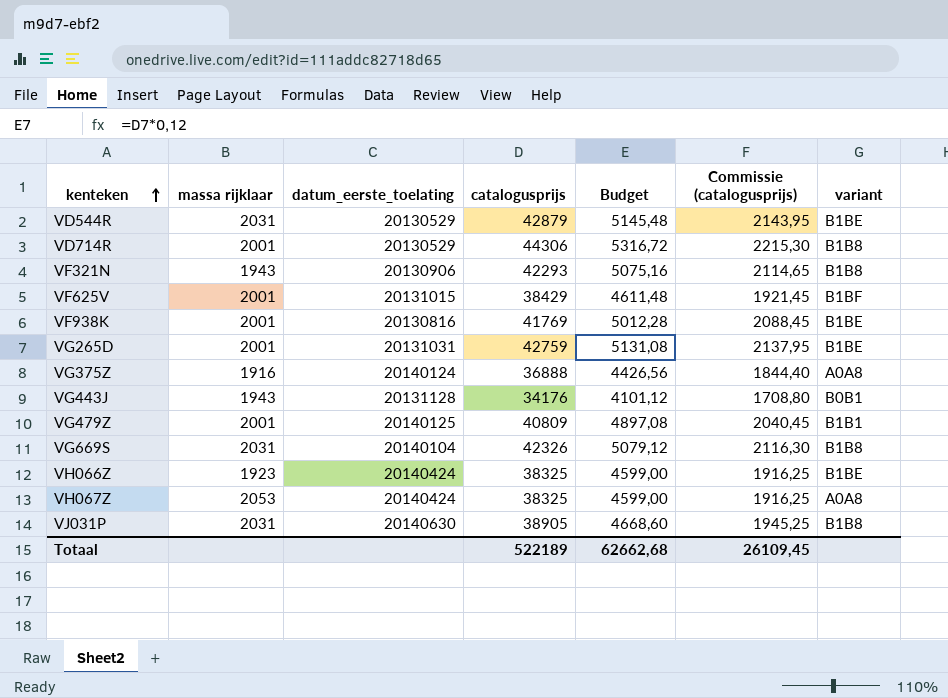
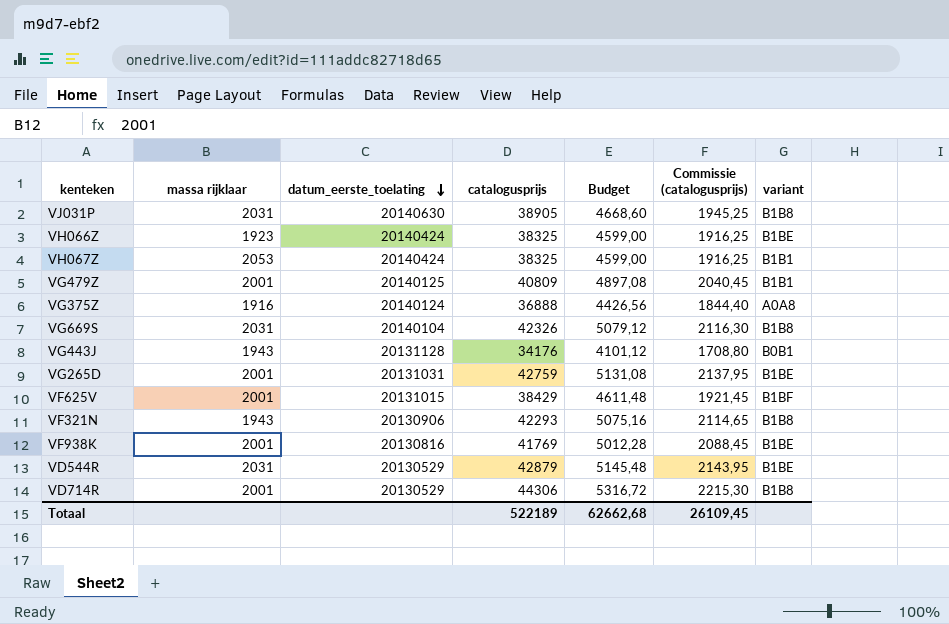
row order: kenteken ascending -> datum_eerste_toelating descending
VH067Z | variant: A0A8 -> B1B1

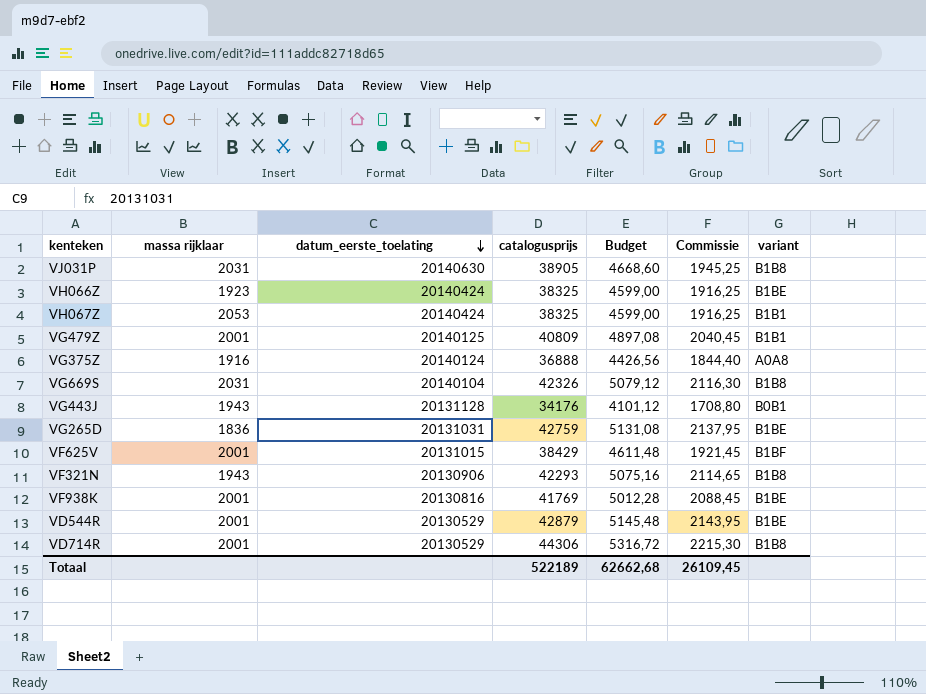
column name: Commissie (catalogusprijs) -> Commissie
VG265D | massa rijklaar: 2001 -> 1836
VD544R | massa rijklaar: 2031 -> 2001

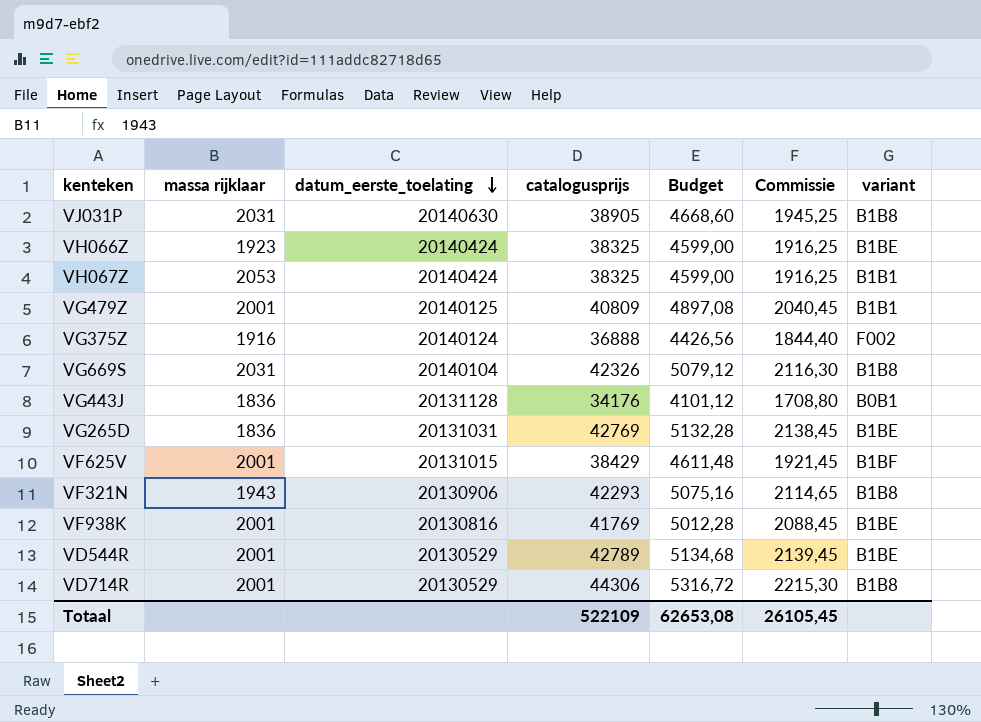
VG375Z | variant: A0A8 -> F002
VG443J | massa rijklaar: 1943 -> 1836
VG265D | catalogusprijs: 42759 -> 42769
VG265D | Budget: 5131,08 -> 5132,28
VG265D | Commissie: 2137,95 -> 2138,45
VD544R | catalogusprijs: 42879 -> 42789
VD544R | Budget: 5145,48 -> 5134,68
VD544R | Commissie: 2143,95 -> 2139,45
Totaal | catalogusprijs: 522189 -> 522109
Totaal | Budget: 62662,68 -> 62653,08
Totaal | Commissie: 26109,45 -> 26105,45

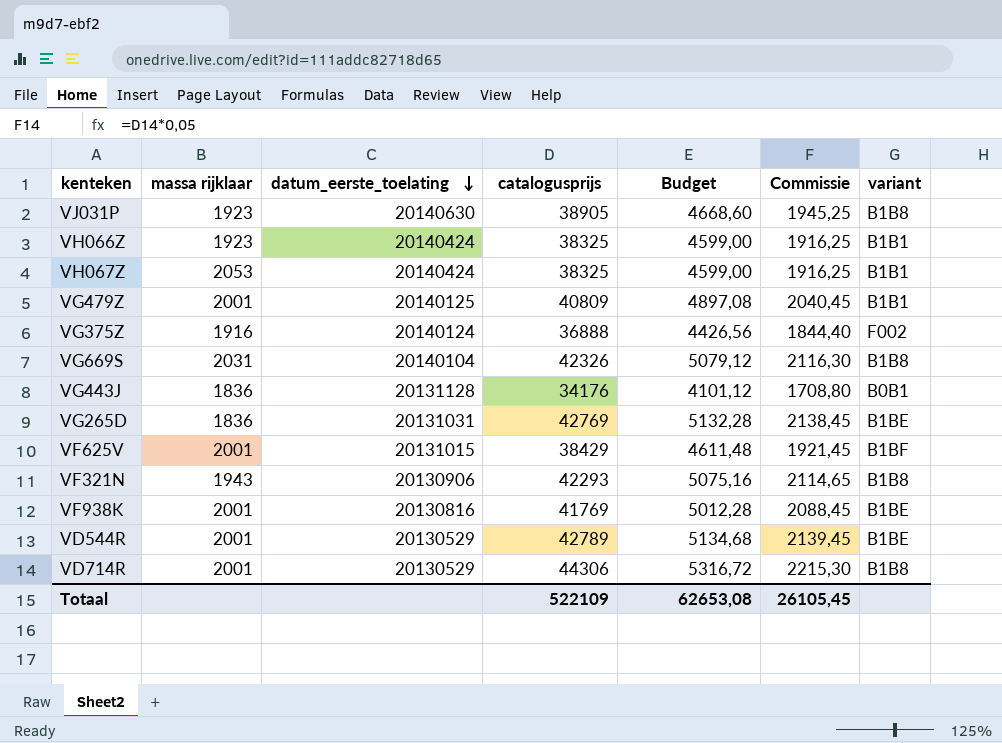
VJ031P | massa rijklaar: 2031 -> 1923
VH066Z | variant: B1BE -> B1B1

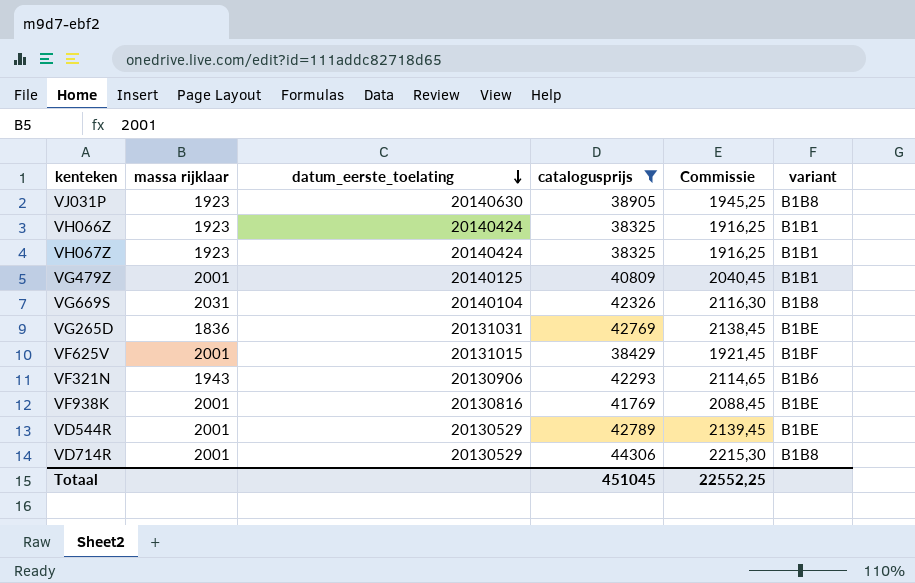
filter: none -> catalogusprijs >= 38325
column Budget | formula: [catalogusprijs] * 0,12 -> none
VH067Z | massa rijklaar: 2053 -> 1923
VF321N | variant: B1B8 -> B1B6
Totaal | catalogusprijs: 522109 -> 451045
Totaal | Commissie: 26105,45 -> 22552,25

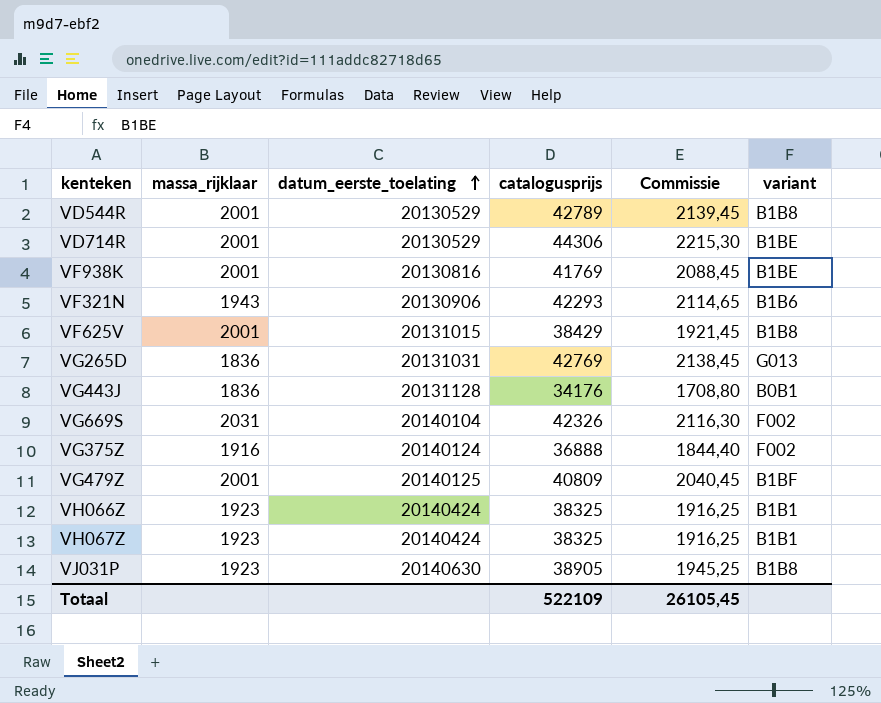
filter: catalogusprijs >= 38325 -> none
row order: datum_eerste_toelating descending -> datum_eerste_toelating ascending
column name: massa rijklaar -> massa_rijklaar
VD544R | variant: B1BE -> B1B8
VD714R | variant: B1B8 -> B1BE
VF625V | variant: B1BF -> B1B8
VG265D | variant: B1BE -> G013
VG669S | variant: B1B8 -> F002
VG479Z | variant: B1B1 -> B1BF
Totaal | catalogusprijs: 451045 -> 522109
Totaal | Commissie: 22552,25 -> 26105,45

